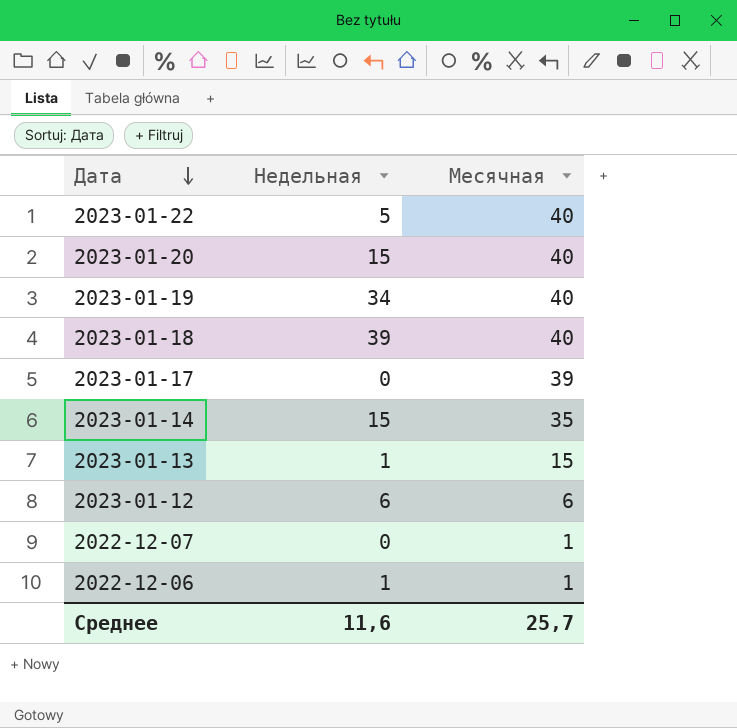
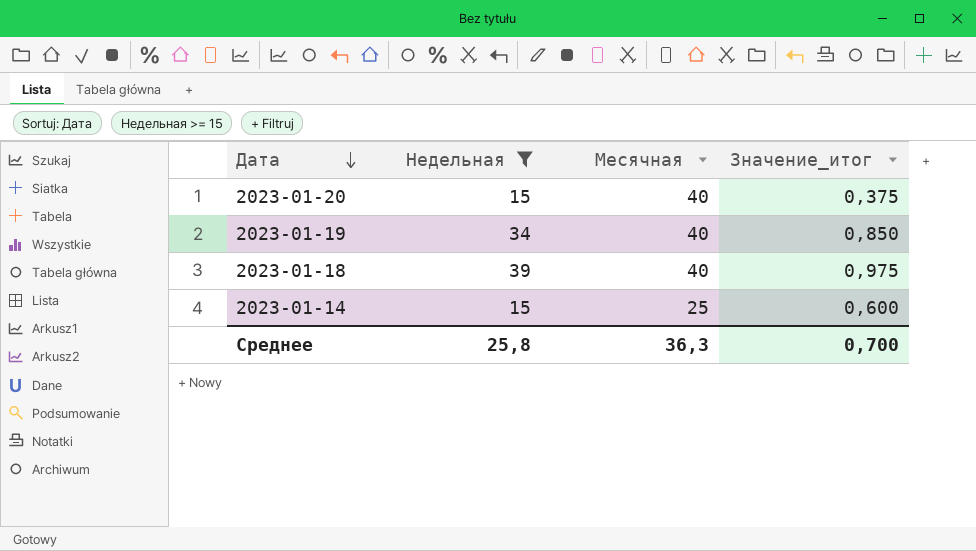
filter: none -> Недельная >= 15
column Значение_итог | formula: none -> [Недельная] / [Месячная]
2023-01-14 | Месячная: 35 -> 25
Среднее | Недельная: 11,6 -> 25,8
Среднее | Месячная: 25,7 -> 36,3

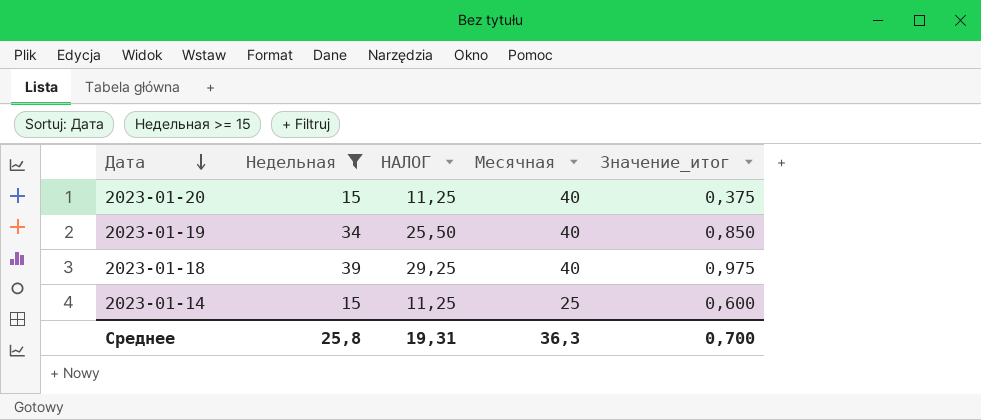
column НАЛОГ | formula: none -> [Недельная] * 0,75

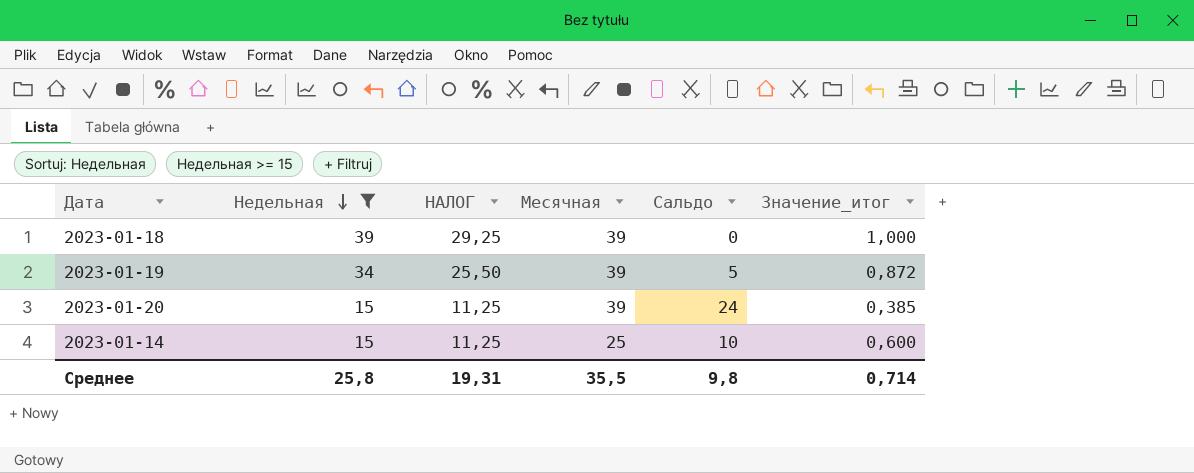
row order: Дата descending -> Недельная descending
column Сальдо | formula: none -> [Месячная] - [Недельная]
2023-01-18 | Месячная: 40 -> 39
2023-01-18 | Значение_итог: 0,975 -> 1,000
2023-01-19 | Месячная: 40 -> 39
2023-01-19 | Значение_итог: 0,850 -> 0,872
2023-01-20 | Месячная: 40 -> 39
2023-01-20 | Значение_итог: 0,375 -> 0,385
Среднее | Месячная: 36,3 -> 35,5
Среднее | Значение_итог: 0,700 -> 0,714

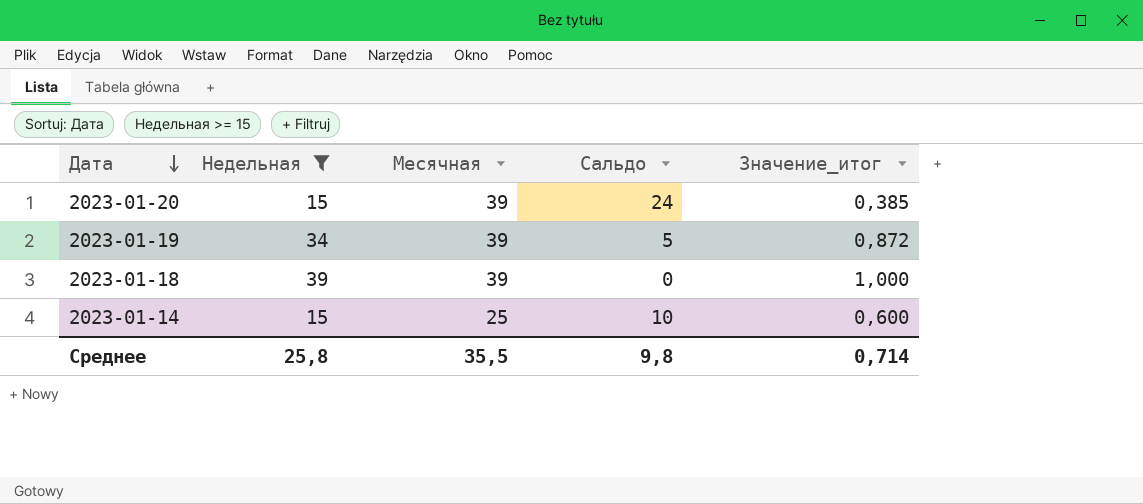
row order: Недельная descending -> Дата descending
column НАЛОГ | formula: [Недельная] * 0,75 -> none

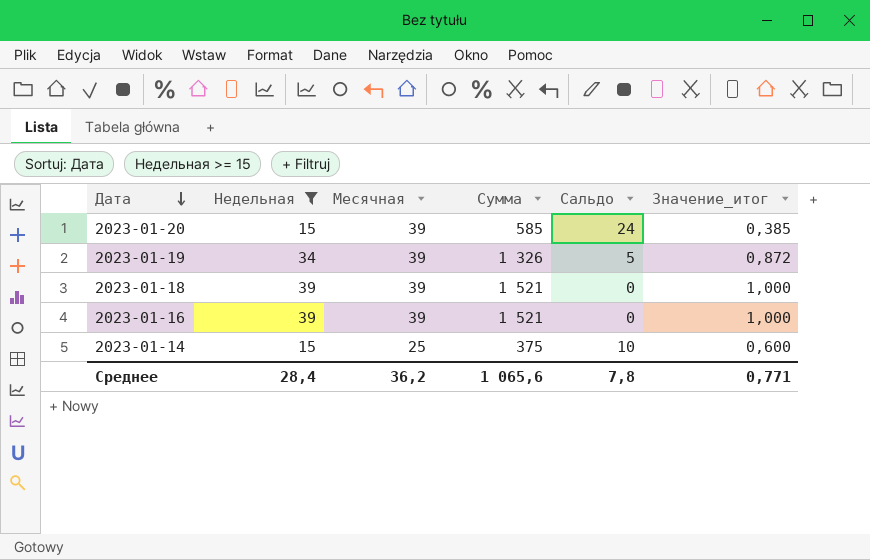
column Сумма | formula: none -> [Недельная] * [Месячная]
row 2023-01-16: none -> 39 | 39 | 1 521 | 0 | 1,000
Среднее | Недельная: 25,8 -> 28,4
Среднее | Месячная: 35,5 -> 36,2
Среднее | Сальдо: 9,8 -> 7,8
Среднее | Значение_итог: 0,714 -> 0,771

